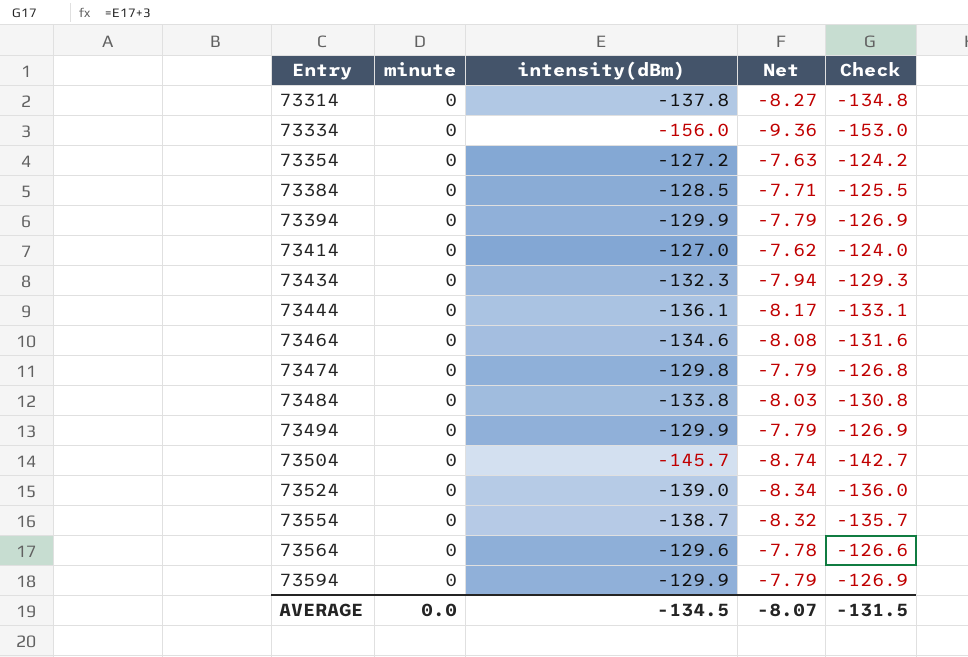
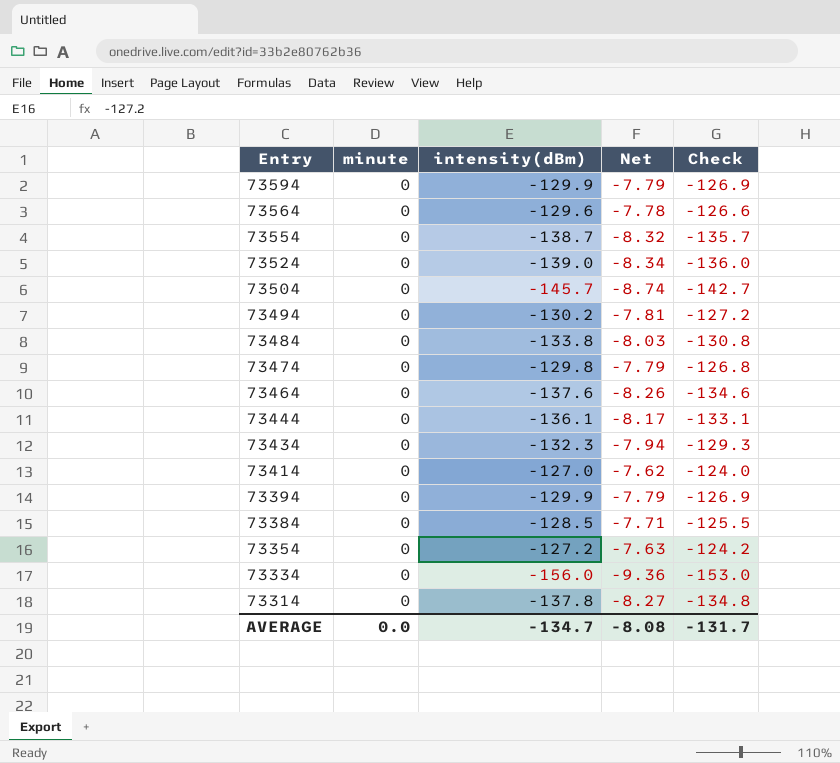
row order: Entry ascending -> Entry descending
73494 | intensity(dBm): -129.9 -> -130.2
73494 | Net: -7.79 -> -7.81
73494 | Check: -126.9 -> -127.2
73464 | intensity(dBm): -134.6 -> -137.6
73464 | Net: -8.08 -> -8.26
73464 | Check: -131.6 -> -134.6
AVERAGE | intensity(dBm): -134.5 -> -134.7
AVERAGE | Net: -8.07 -> -8.08
AVERAGE | Check: -131.5 -> -131.7

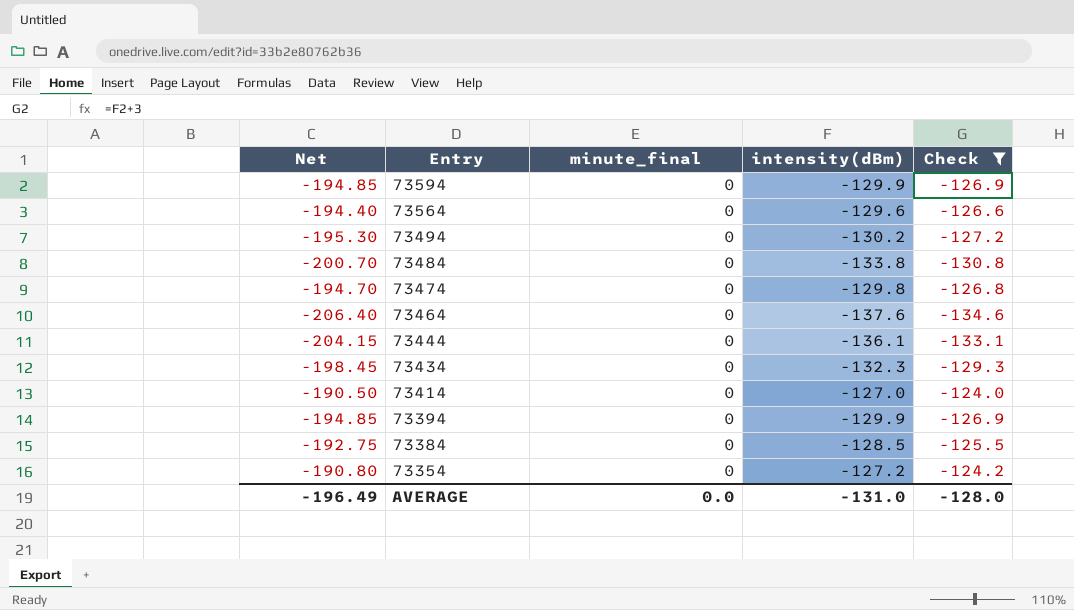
filter: none -> Check >= -134.6
column Net | formula: [intensity(dBm)] * 0.06 -> [intensity(dBm)] * 1.5
column Net | position: 4 -> 1
column name: minute -> minute_final
AVERAGE | Net: -8.08 -> -196.49
AVERAGE | intensity(dBm): -134.7 -> -131.0
AVERAGE | Check: -131.7 -> -128.0

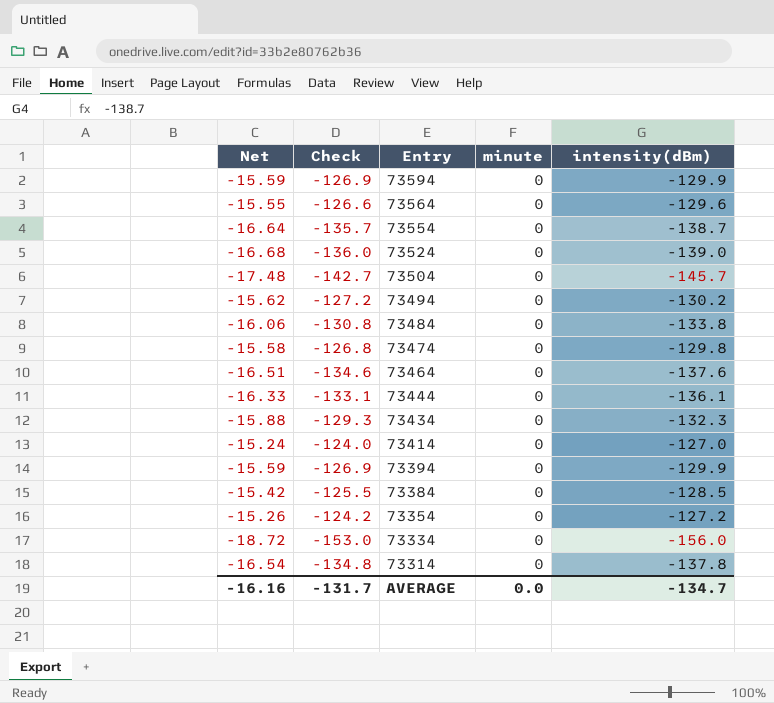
filter: Check >= -134.6 -> none
column Net | formula: [intensity(dBm)] * 1.5 -> [intensity(dBm)] * 0.12
column Check | position: 5 -> 2
column name: minute_final -> minute
AVERAGE | Net: -196.49 -> -16.16
AVERAGE | Check: -128.0 -> -131.7
AVERAGE | intensity(dBm): -131.0 -> -134.7

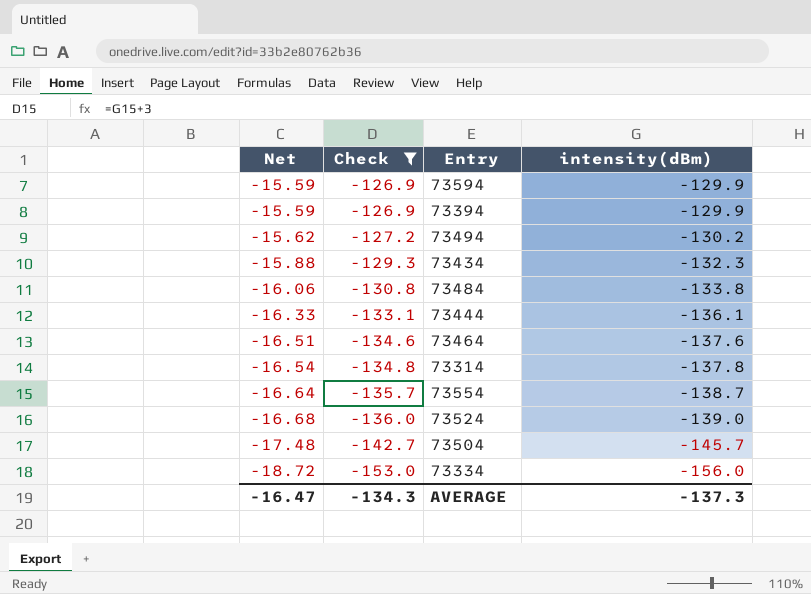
filter: none -> Check <= -126.9
row order: Entry descending -> Net descending
column minute | position: 4 -> none
AVERAGE | Net: -16.16 -> -16.47
AVERAGE | Check: -131.7 -> -134.3
AVERAGE | intensity(dBm): -134.7 -> -137.3

